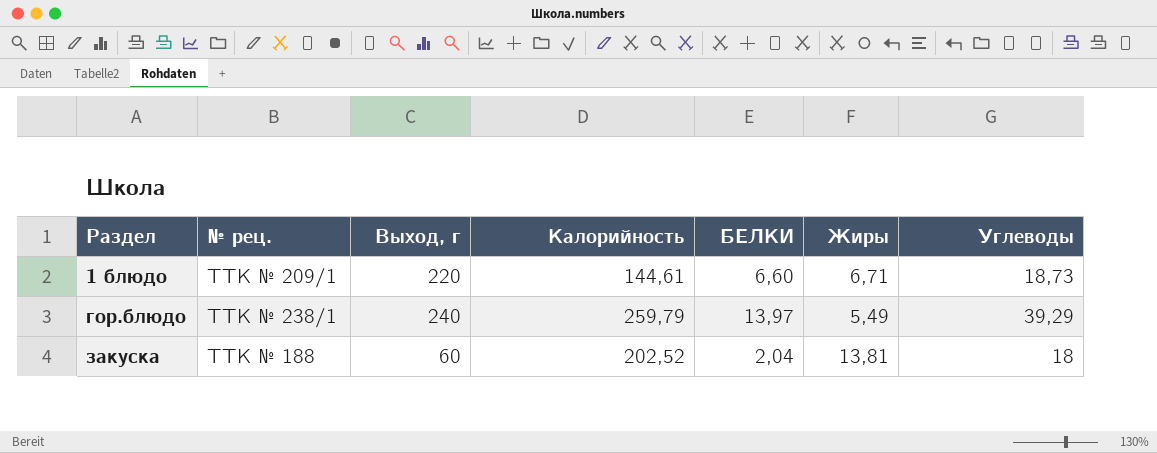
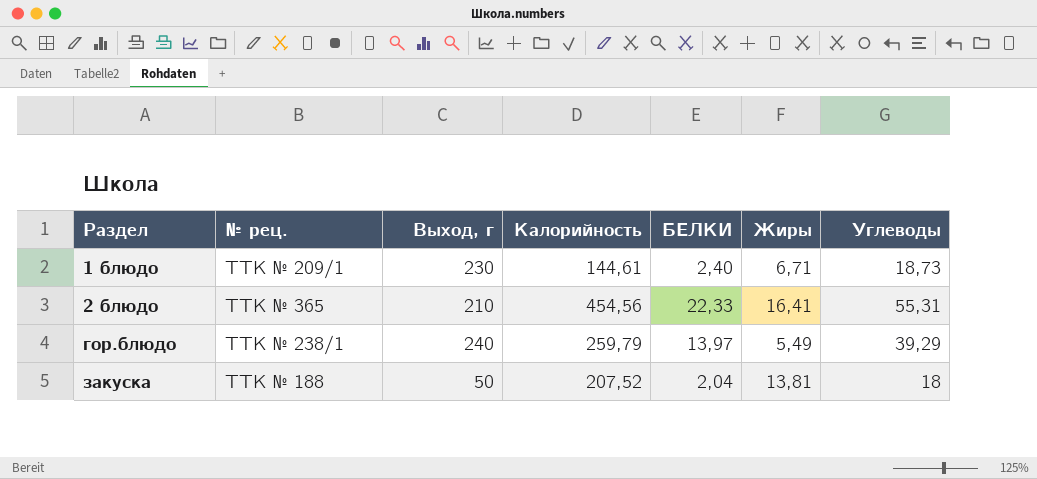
1 блюдо | Выход, г: 220 -> 230
1 блюдо | БЕЛКИ: 6,60 -> 2,40
row 2 блюдо: none -> ТТК № 365 | 210 | 454,56 | 22,33 | 16,41 | 55,31
закуска | Выход, г: 60 -> 50
закуска | Калорийность: 202,52 -> 207,52

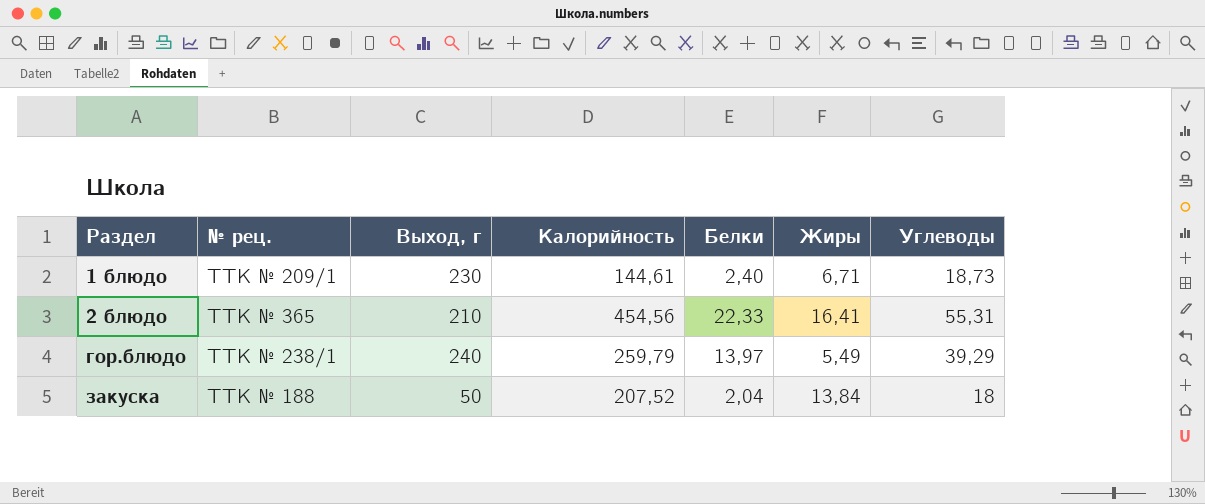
column name: БЕЛКИ -> Белки
закуска | Жиры: 13,81 -> 13,84

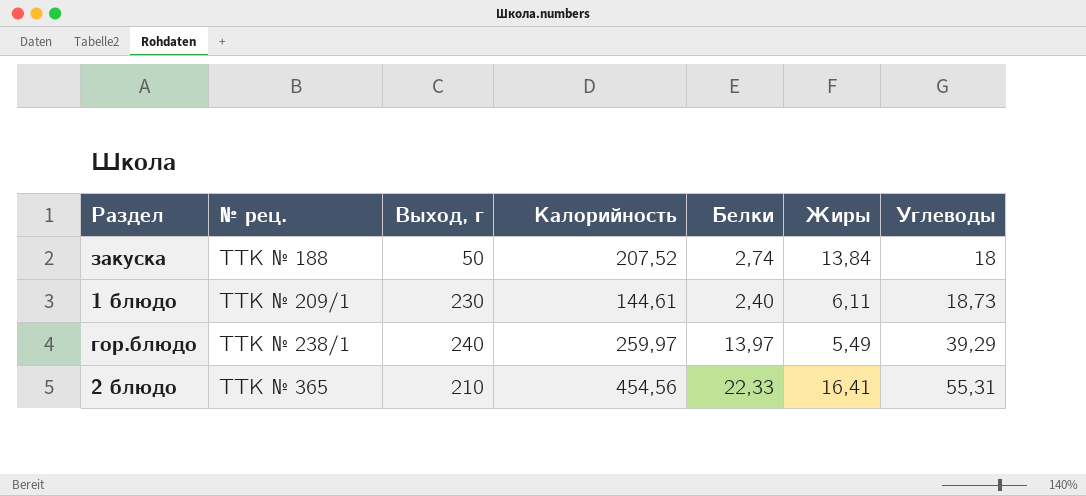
row order: Раздел ascending -> № рец. ascending
закуска | Белки: 2,04 -> 2,74
1 блюдо | Жиры: 6,71 -> 6,11
гор.блюдо | Калорийность: 259,79 -> 259,97

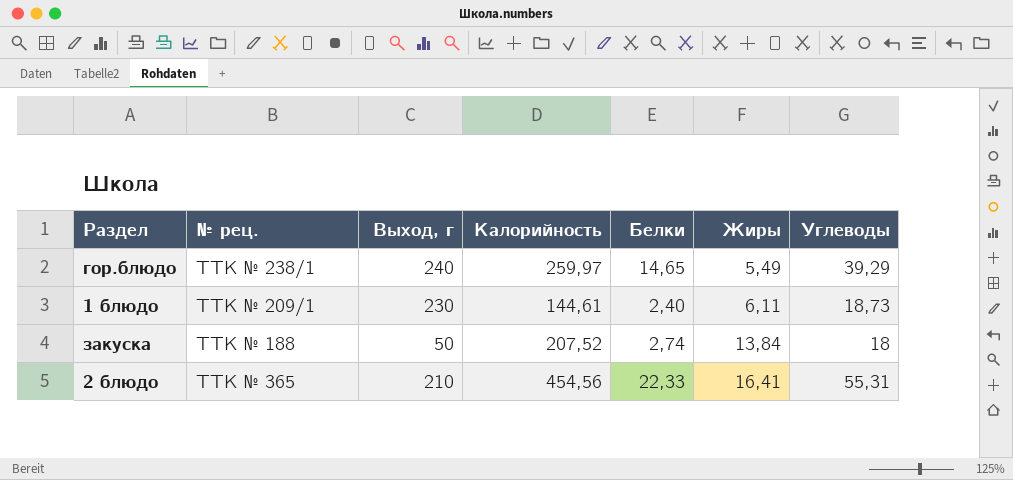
row order: № рец. ascending -> Жиры ascending
гор.блюдо | Белки: 13,97 -> 14,65

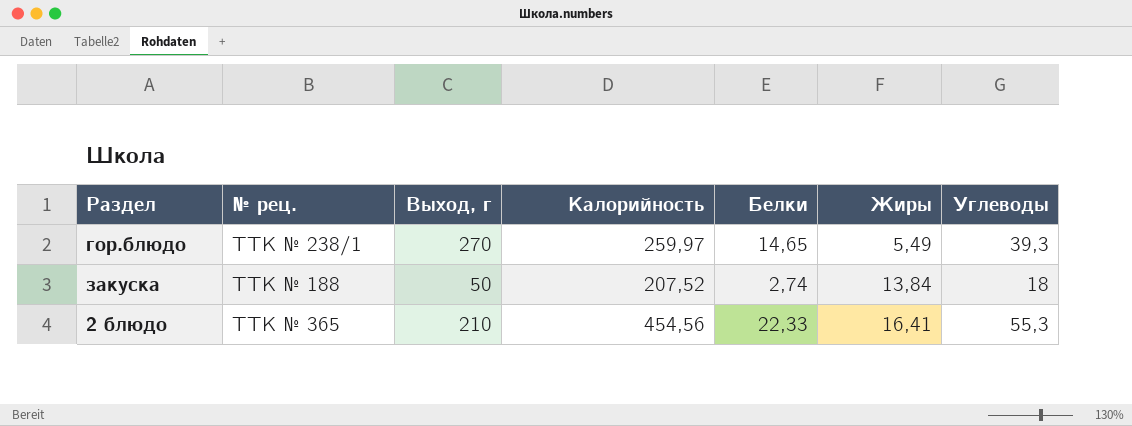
row 1 блюдо: ТТК № 209/1 | 230 | 144,61 | 2,40 | 6,11 | 18,73 -> none
гор.блюдо | Выход, г: 240 -> 270
гор.блюдо | Углеводы: 39,29 -> 39,3
2 блюдо | Углеводы: 55,31 -> 55,3

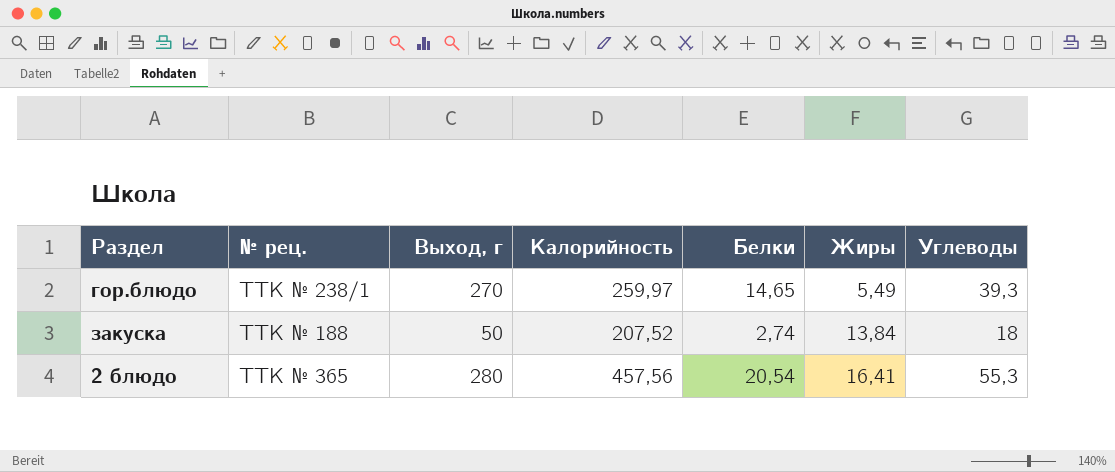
2 блюдо | Выход, г: 210 -> 280
2 блюдо | Калорийность: 454,56 -> 457,56
2 блюдо | Белки: 22,33 -> 20,54

